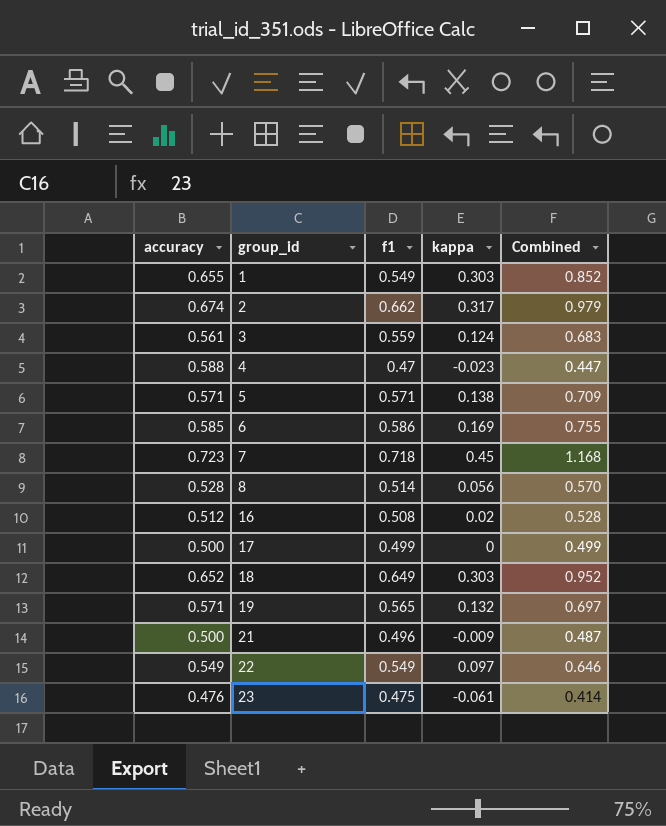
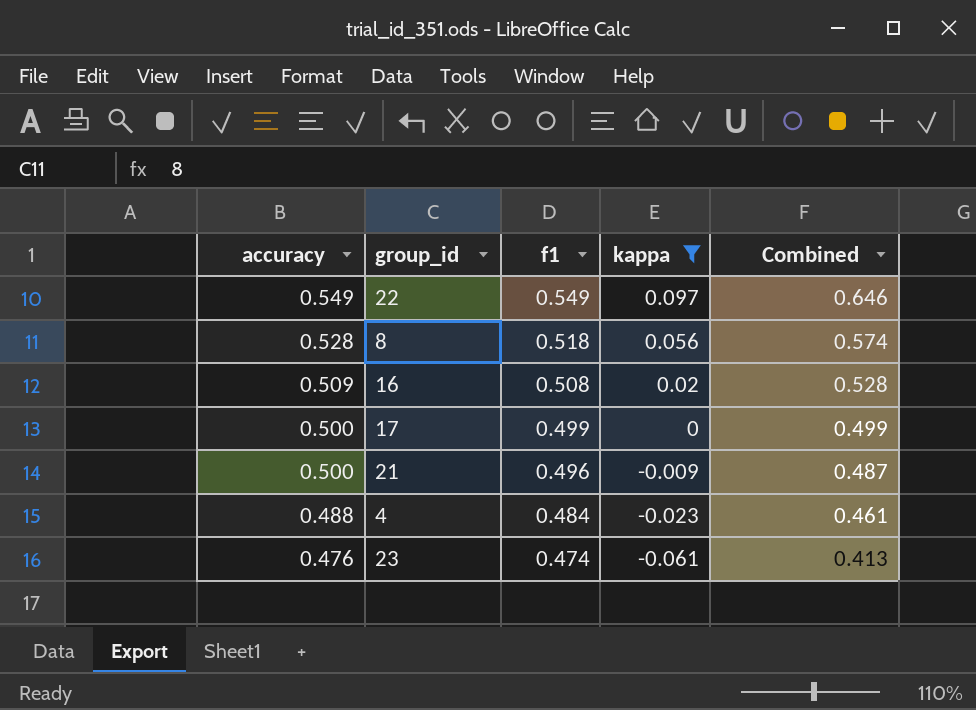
filter: none -> kappa <= 0.097
row order: group_id ascending -> accuracy descending
8 | f1: 0.514 -> 0.518
8 | Combined: 0.570 -> 0.574
16 | accuracy: 0.512 -> 0.509
4 | accuracy: 0.588 -> 0.488
4 | f1: 0.47 -> 0.484
4 | Combined: 0.447 -> 0.461
23 | f1: 0.475 -> 0.474
23 | Combined: 0.414 -> 0.413

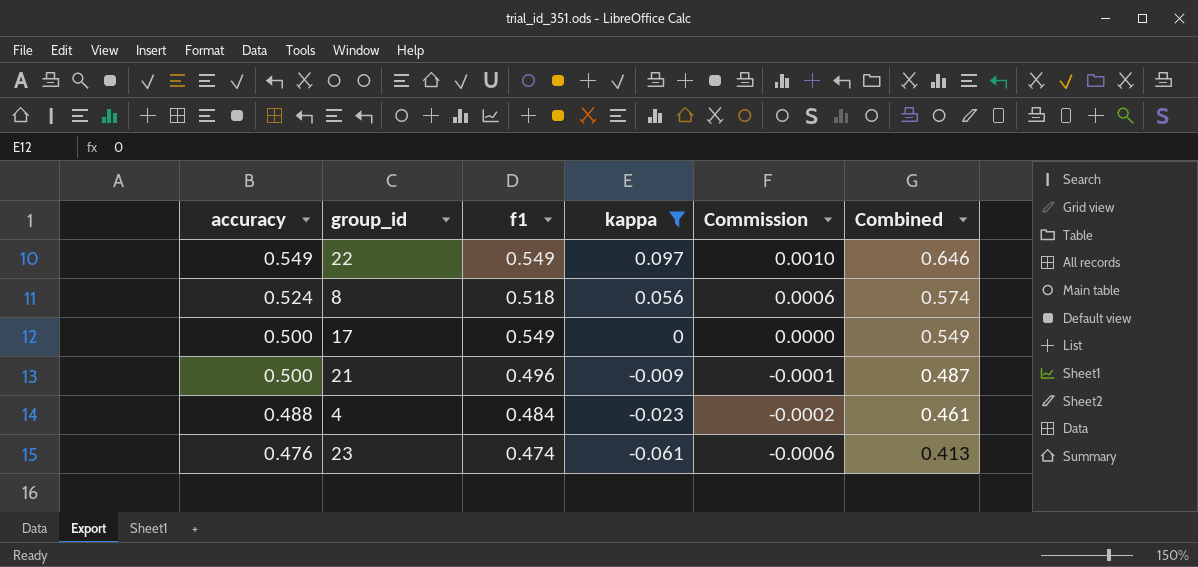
column Commission | formula: none -> [kappa] * 0.01
row 16: 0.509 | 0.508 | 0.02 | 0.528 -> none
8 | accuracy: 0.528 -> 0.524
17 | f1: 0.499 -> 0.549
17 | Combined: 0.499 -> 0.549

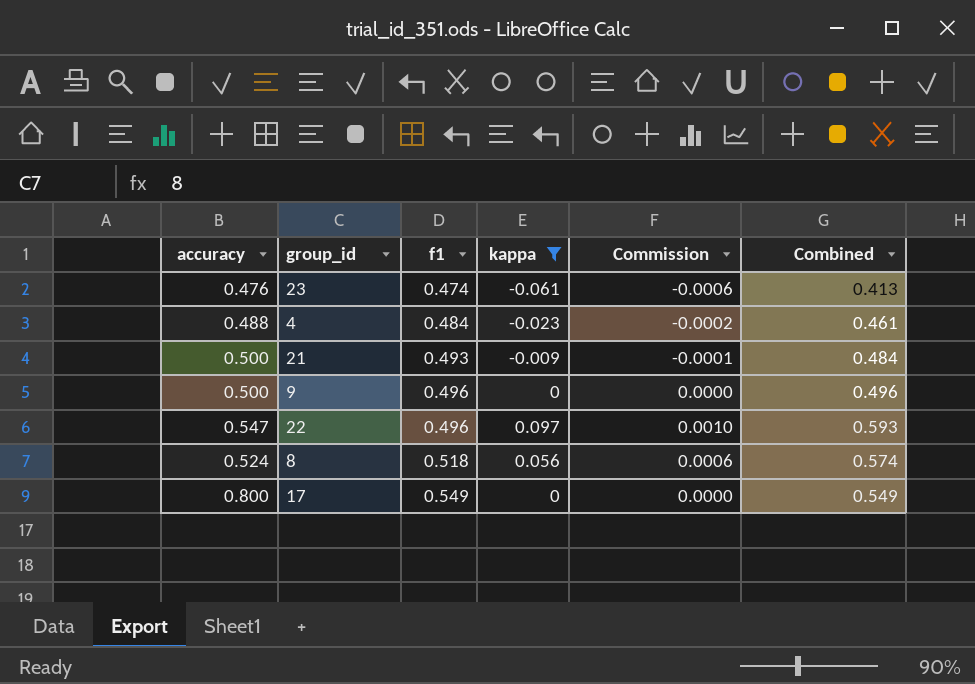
row order: accuracy descending -> f1 ascending
21 | f1: 0.496 -> 0.493
21 | Combined: 0.487 -> 0.484
row 9: none -> 0.500 | 0.496 | 0 | 0.0000 | 0.496
22 | accuracy: 0.549 -> 0.547
22 | f1: 0.549 -> 0.496
22 | Combined: 0.646 -> 0.593
17 | accuracy: 0.500 -> 0.800

